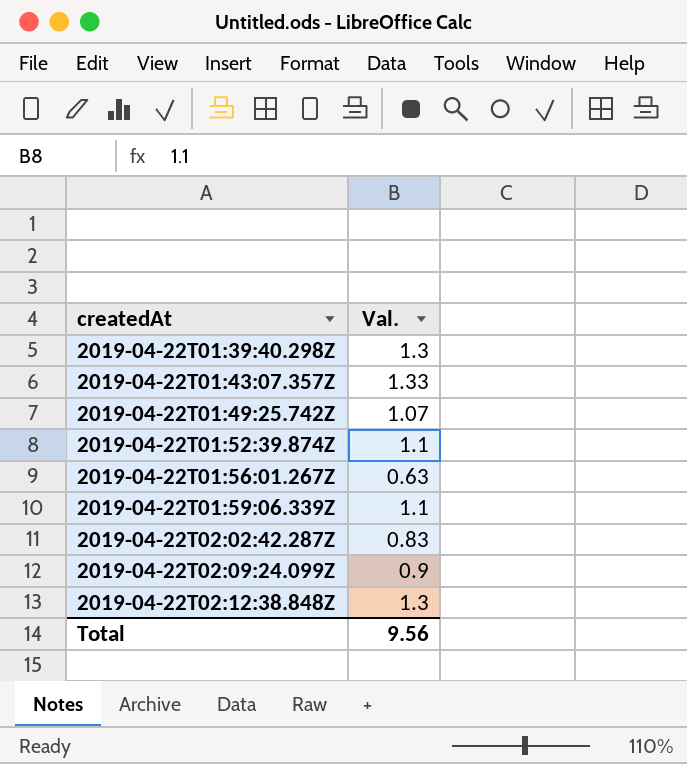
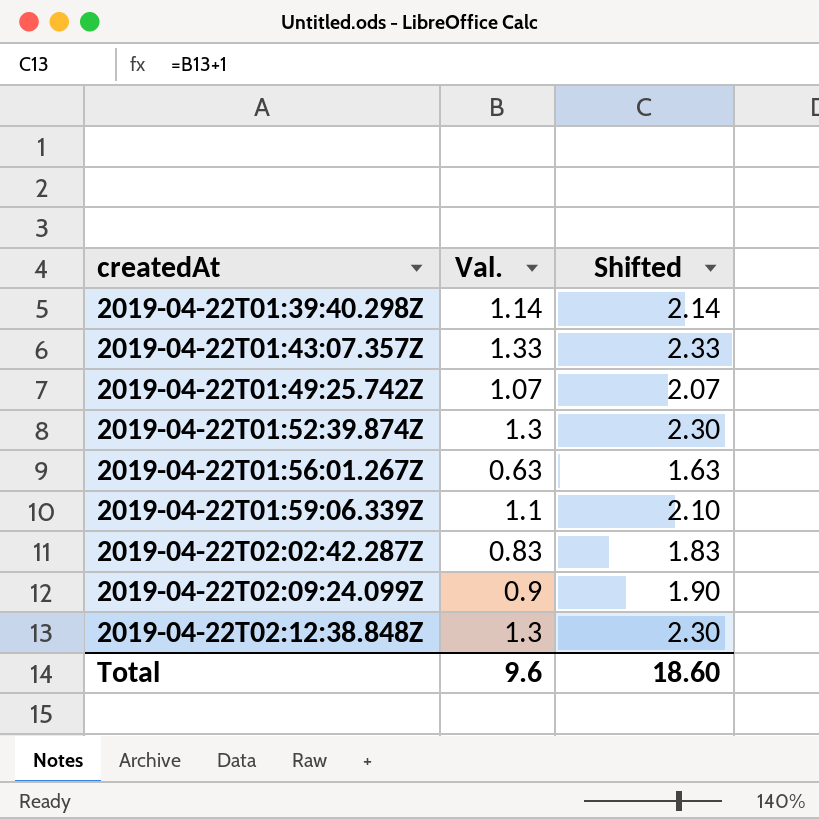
column Shifted | formula: none -> [Val.] + 1
2019-04-22T01:39:40.298Z | Val.: 1.3 -> 1.14
2019-04-22T01:52:39.874Z | Val.: 1.1 -> 1.3
Total | Val.: 9.56 -> 9.6

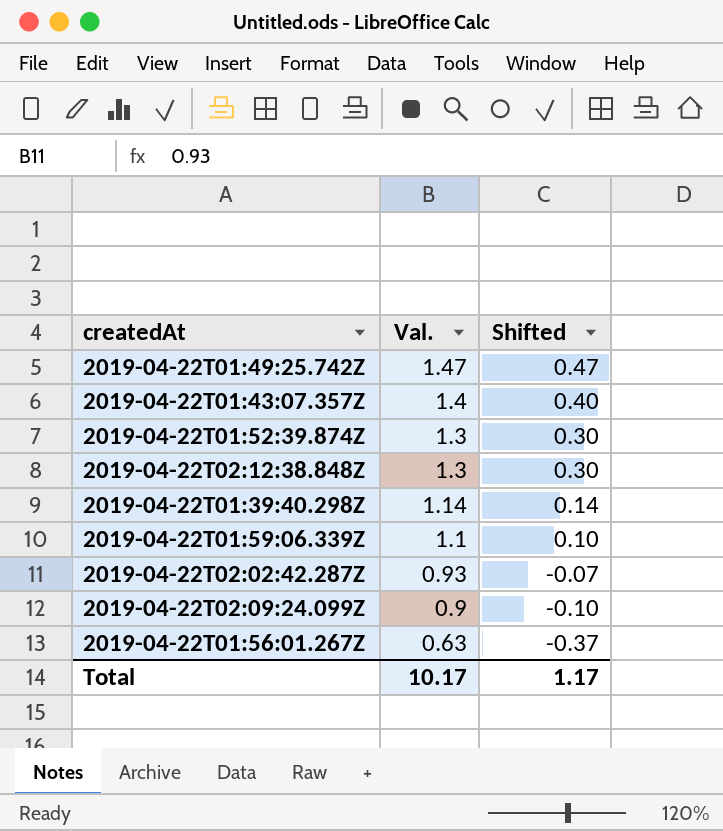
row order: createdAt ascending -> Val. descending
column Shifted | formula: [Val.] + 1 -> [Val.] - 1
2019-04-22T01:49:25.742Z | Val.: 1.07 -> 1.47
2019-04-22T01:43:07.357Z | Val.: 1.33 -> 1.4
2019-04-22T02:02:42.287Z | Val.: 0.83 -> 0.93
Total | Val.: 9.6 -> 10.17
Total | Shifted: 18.60 -> 1.17

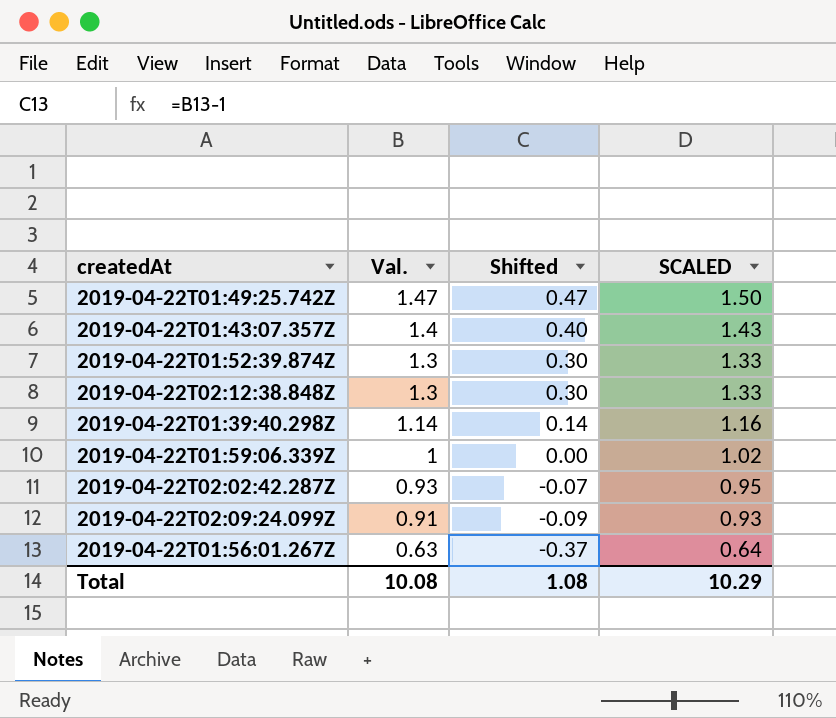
column SCALED | formula: none -> [Val.] * 1.02
2019-04-22T01:59:06.339Z | Val.: 1.1 -> 1
2019-04-22T01:59:06.339Z | Shifted: 0.10 -> 0.00
2019-04-22T02:09:24.099Z | Val.: 0.9 -> 0.91
2019-04-22T02:09:24.099Z | Shifted: -0.10 -> -0.09
Total | Val.: 10.17 -> 10.08
Total | Shifted: 1.17 -> 1.08

